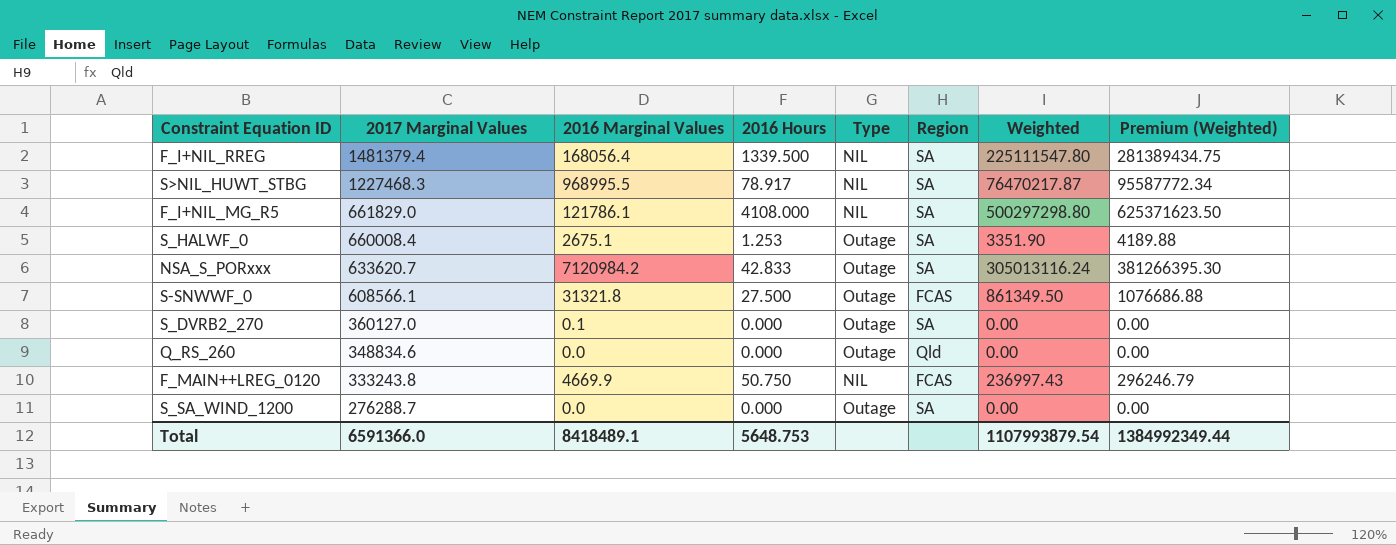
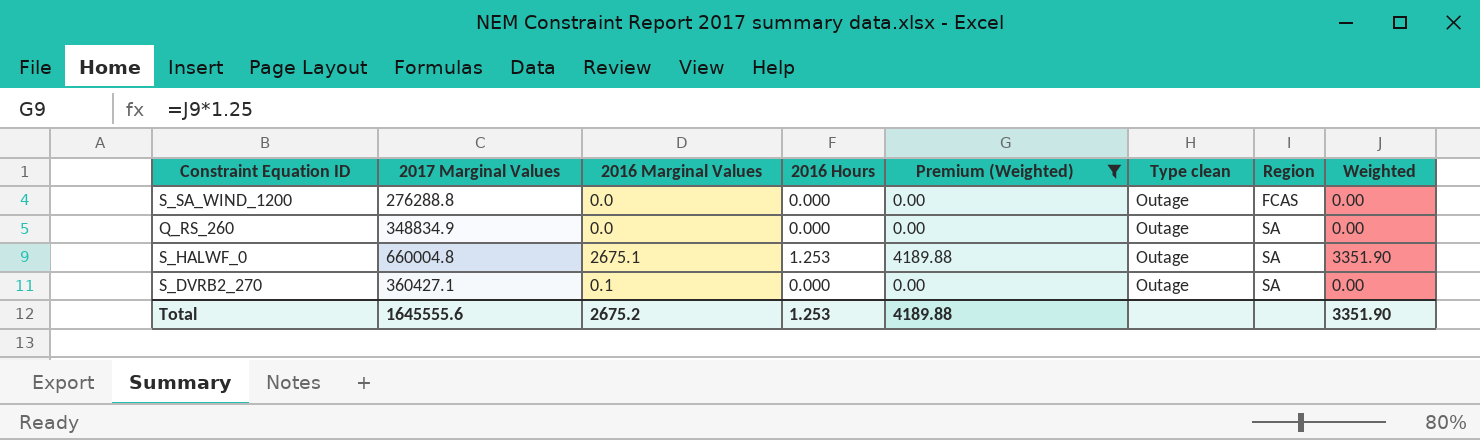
filter: none -> Premium (Weighted) <= 4189.88
row order: 2017 Marginal Values descending -> Region ascending
column Premium (Weighted) | position: 8 -> 5
column name: Type -> Type clean
S_SA_WIND_1200 | 2017 Marginal Values: 276288.7 -> 276288.8
S_SA_WIND_1200 | Region: SA -> FCAS
Q_RS_260 | 2017 Marginal Values: 348834.6 -> 348834.9
Q_RS_260 | Region: Qld -> SA
S_HALWF_0 | 2017 Marginal Values: 660008.4 -> 660004.8
S_DVRB2_270 | 2017 Marginal Values: 360127.0 -> 360427.1
Total | 2017 Marginal Values: 6591366.0 -> 1645555.6
Total | 2016 Marginal Values: 8418489.1 -> 2675.2
Total | 2016 Hours: 5648.753 -> 1.253
Total | Premium (Weighted): 1384992349.44 -> 4189.88
Total | Weighted: 1107993879.54 -> 3351.90

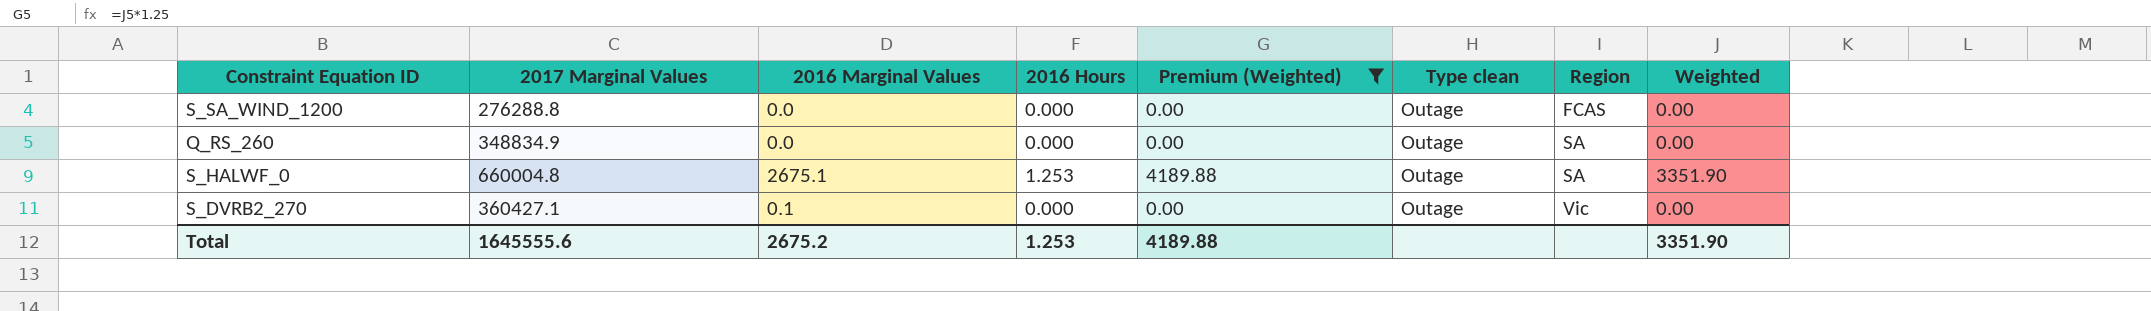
S_DVRB2_270 | Region: SA -> Vic

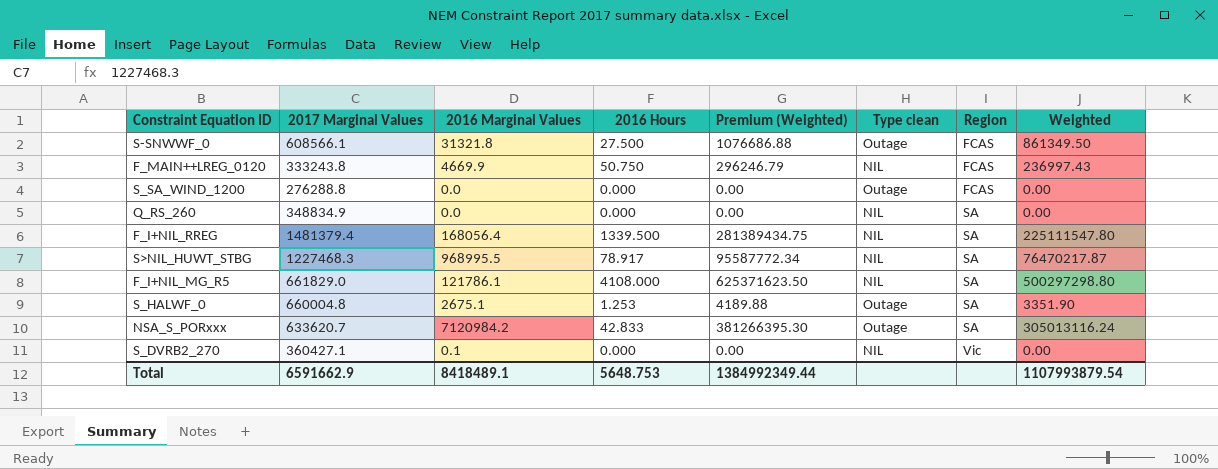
filter: Premium (Weighted) <= 4189.88 -> none
Q_RS_260 | Type clean: Outage -> NIL
S_DVRB2_270 | Type clean: Outage -> NIL
Total | 2017 Marginal Values: 1645555.6 -> 6591662.9
Total | 2016 Marginal Values: 2675.2 -> 8418489.1
Total | 2016 Hours: 1.253 -> 5648.753
Total | Premium (Weighted): 4189.88 -> 1384992349.44
Total | Weighted: 3351.90 -> 1107993879.54

